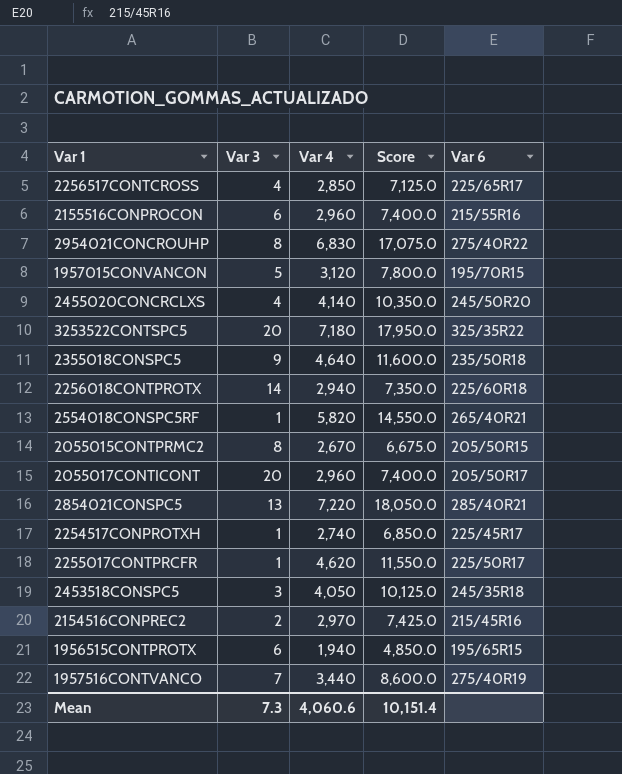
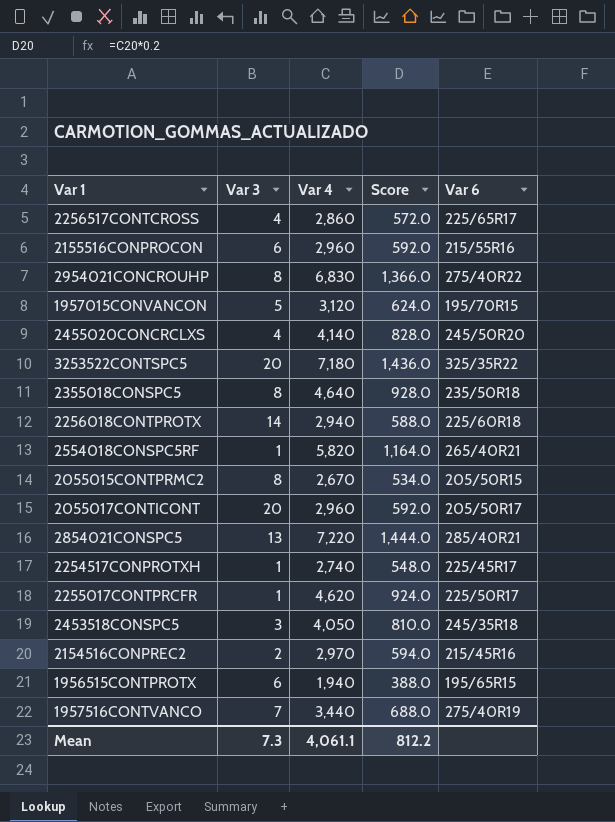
column Score | formula: [Var 4] * 2.5 -> [Var 4] * 0.2
2256517CONTCROSS | Var 4: 2,850 -> 2,860
2355018CONSPC5 | Var 3: 9 -> 8
Mean | Var 4: 4,060.6 -> 4,061.1
Mean | Score: 10,151.4 -> 812.2

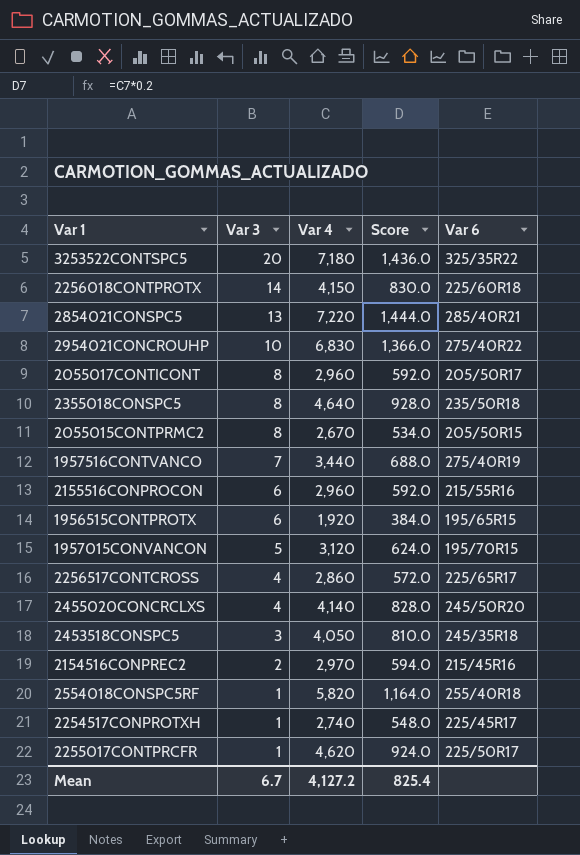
row order: none -> Var 3 descending
2256018CONTPROTX | Var 4: 2,940 -> 4,150
2256018CONTPROTX | Score: 588.0 -> 830.0
2954021CONCROUHP | Var 3: 8 -> 10
2055017CONTICONT | Var 3: 20 -> 8
1956515CONTPROTX | Var 4: 1,940 -> 1,920
1956515CONTPROTX | Score: 388.0 -> 384.0
2554018CONSPC5RF | Var 6: 265/40R21 -> 255/40R18
Mean | Var 3: 7.3 -> 6.7
Mean | Var 4: 4,061.1 -> 4,127.2
Mean | Score: 812.2 -> 825.4

